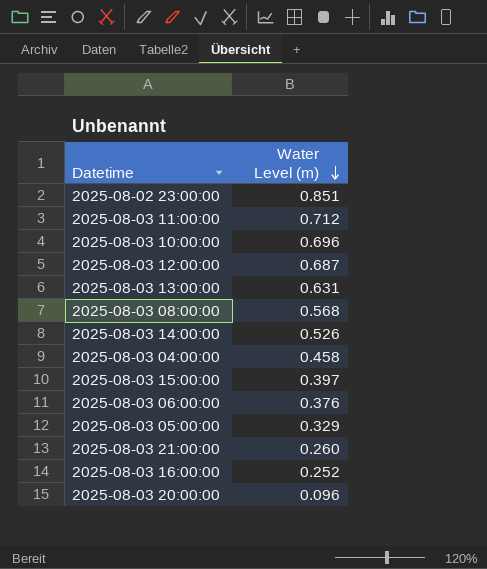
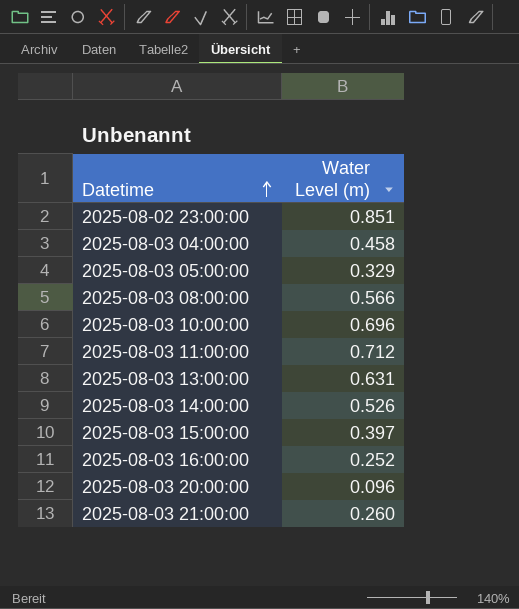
row order: Water Level (m) descending -> Datetime ascending
row 2025-08-03 12:00:00: 0.687 -> none
row 2025-08-03 06:00:00: 0.376 -> none
2025-08-03 08:00:00 | Water Level (m): 0.568 -> 0.566

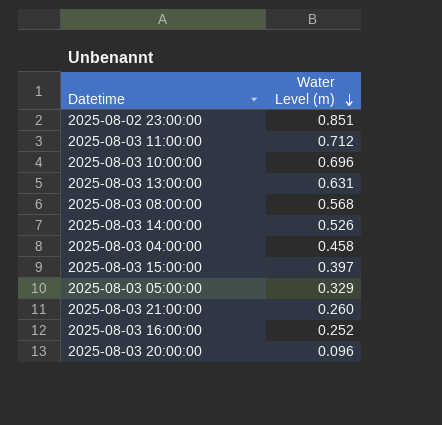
row order: Datetime ascending -> Water Level (m) descending
2025-08-03 08:00:00 | Water Level (m): 0.566 -> 0.568

